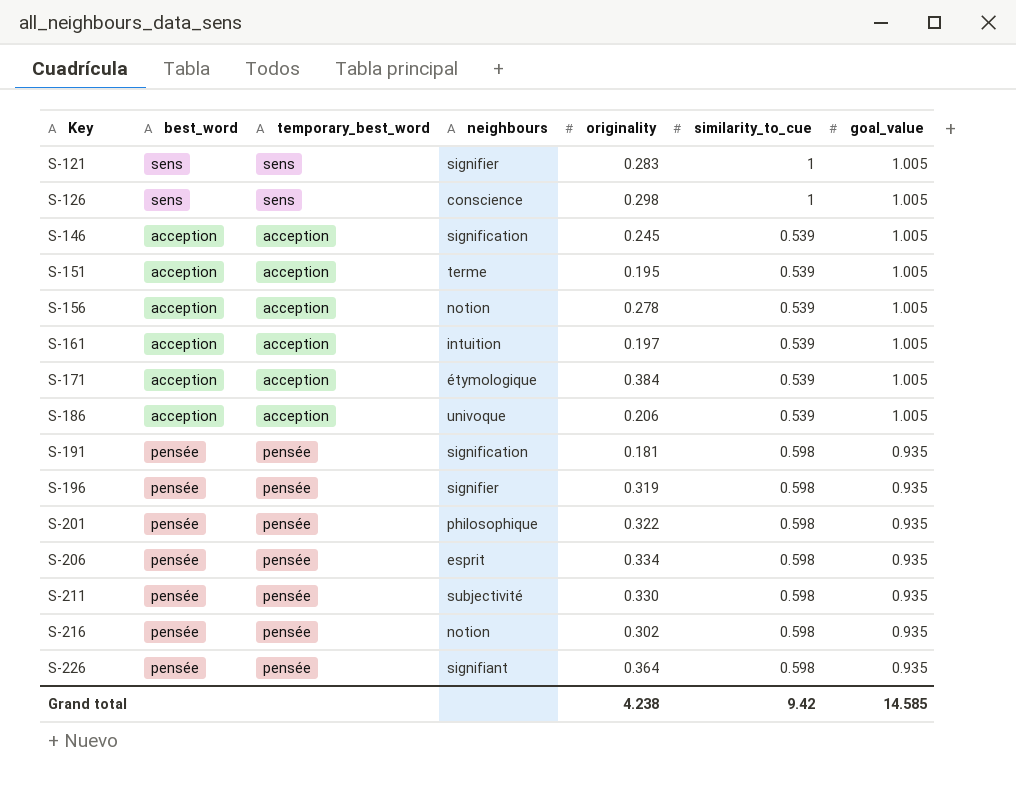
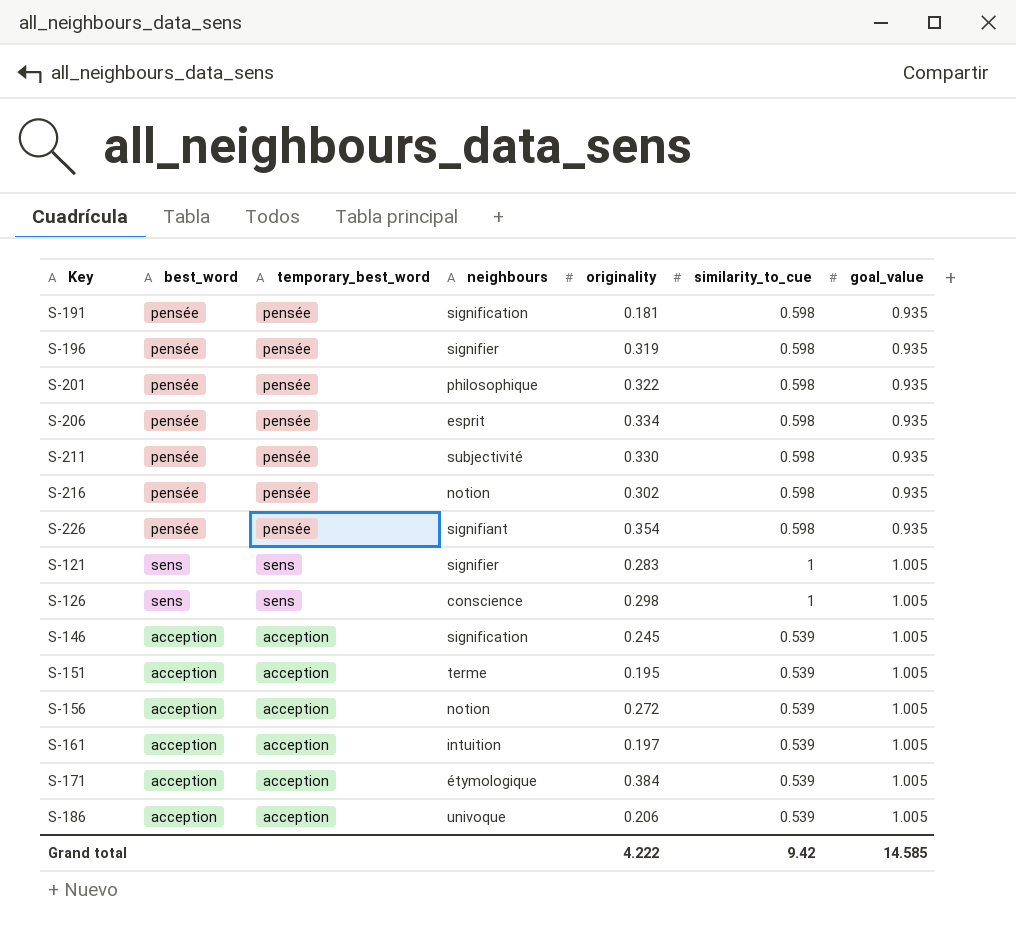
row order: Key ascending -> goal_value ascending
S-226 | originality: 0.364 -> 0.354
S-156 | originality: 0.278 -> 0.272
Grand total | originality: 4.238 -> 4.222

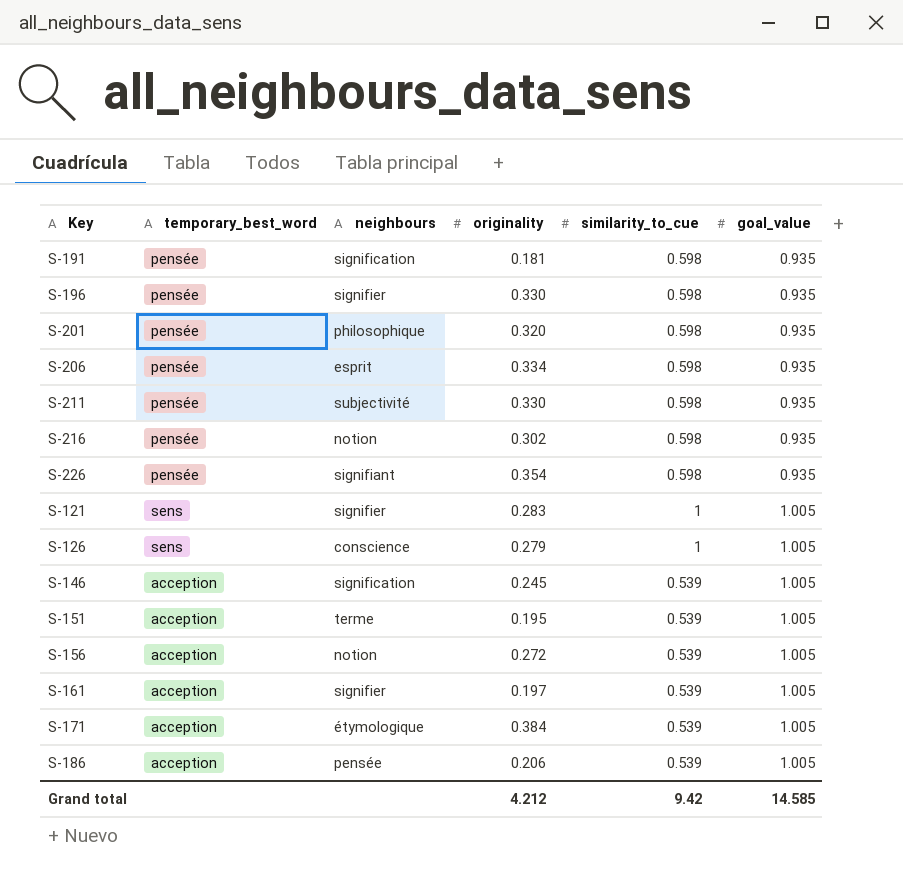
column best_word | position: 2 -> none
S-196 | originality: 0.319 -> 0.330
S-201 | originality: 0.322 -> 0.320
S-126 | originality: 0.298 -> 0.279
S-161 | neighbours: intuition -> signifier
S-186 | neighbours: univoque -> pensée
Grand total | originality: 4.222 -> 4.212

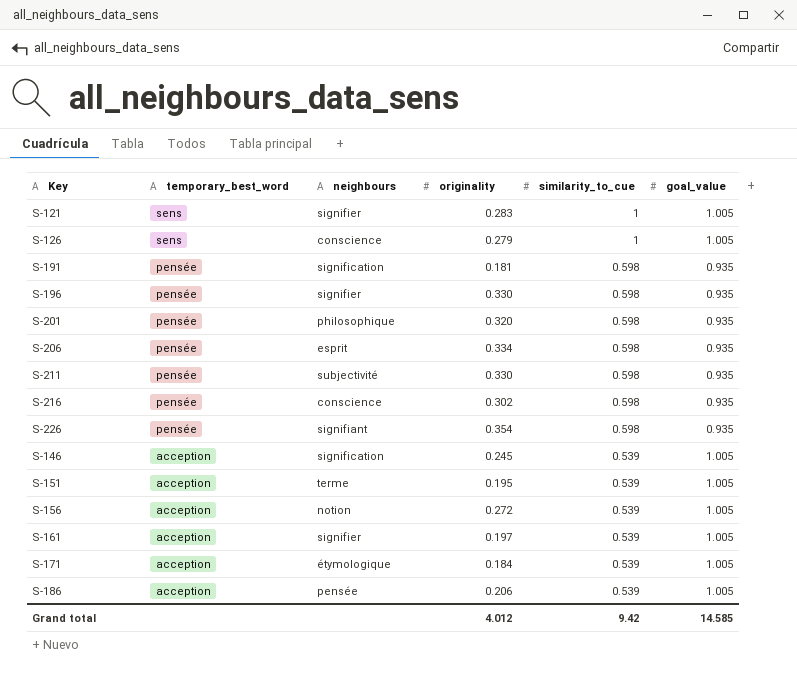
row order: goal_value ascending -> temporary_best_word descending
S-216 | neighbours: notion -> conscience
S-171 | originality: 0.384 -> 0.184
Grand total | originality: 4.212 -> 4.012

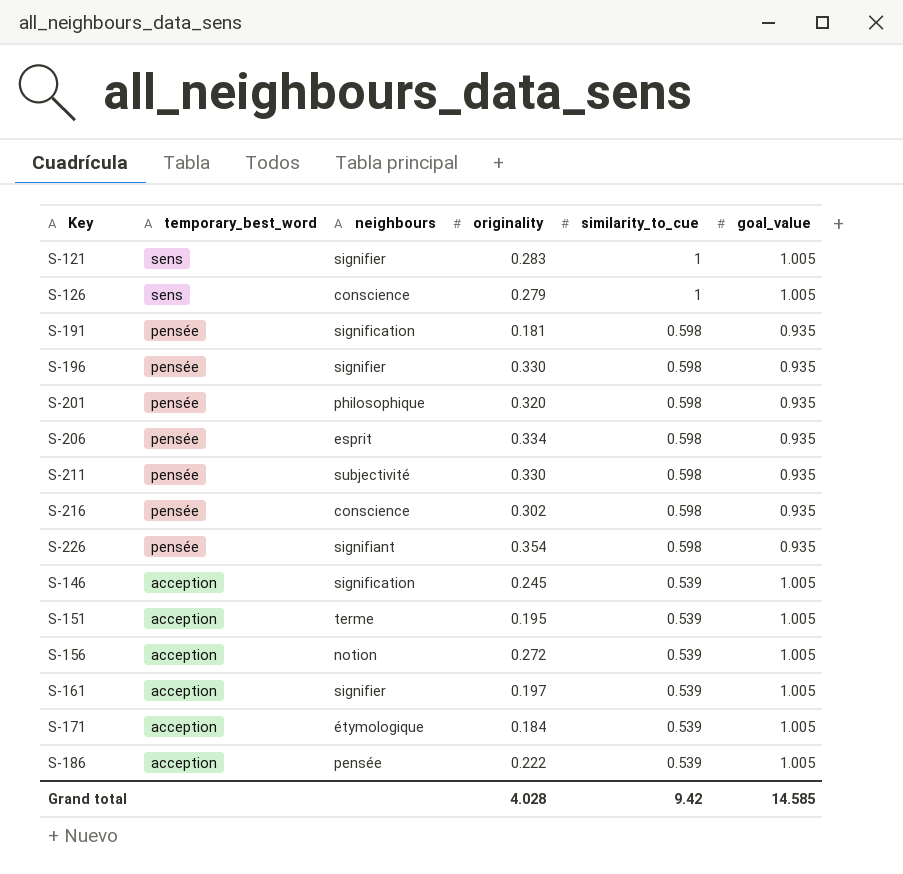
S-186 | originality: 0.206 -> 0.222
Grand total | originality: 4.012 -> 4.028

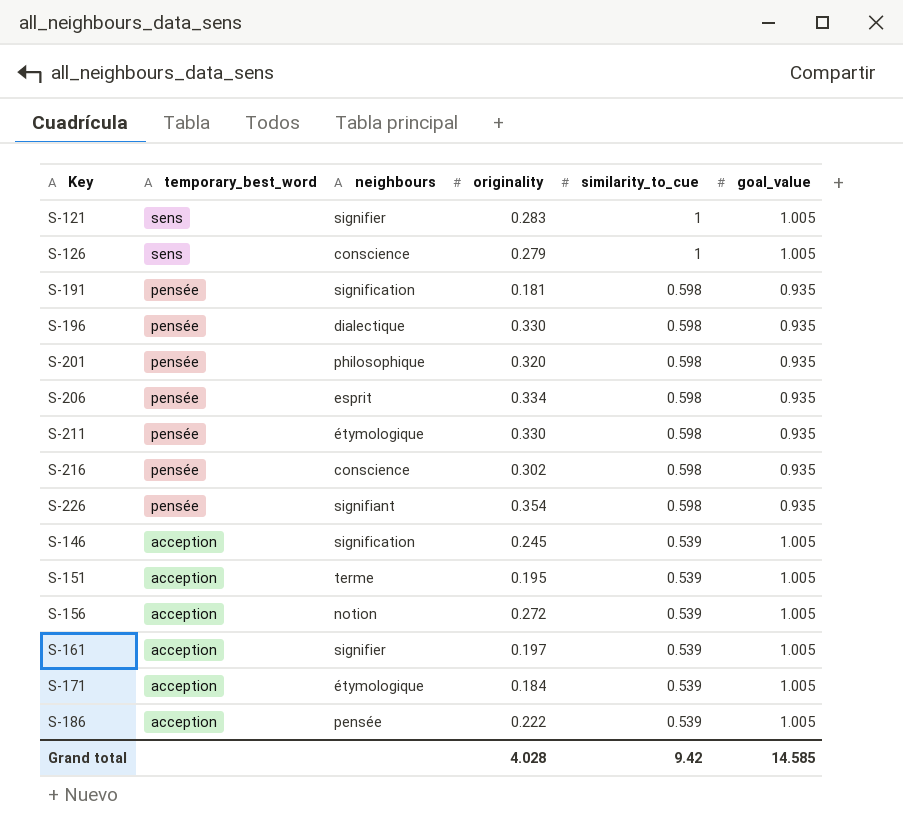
S-196 | neighbours: signifier -> dialectique
S-211 | neighbours: subjectivité -> étymologique

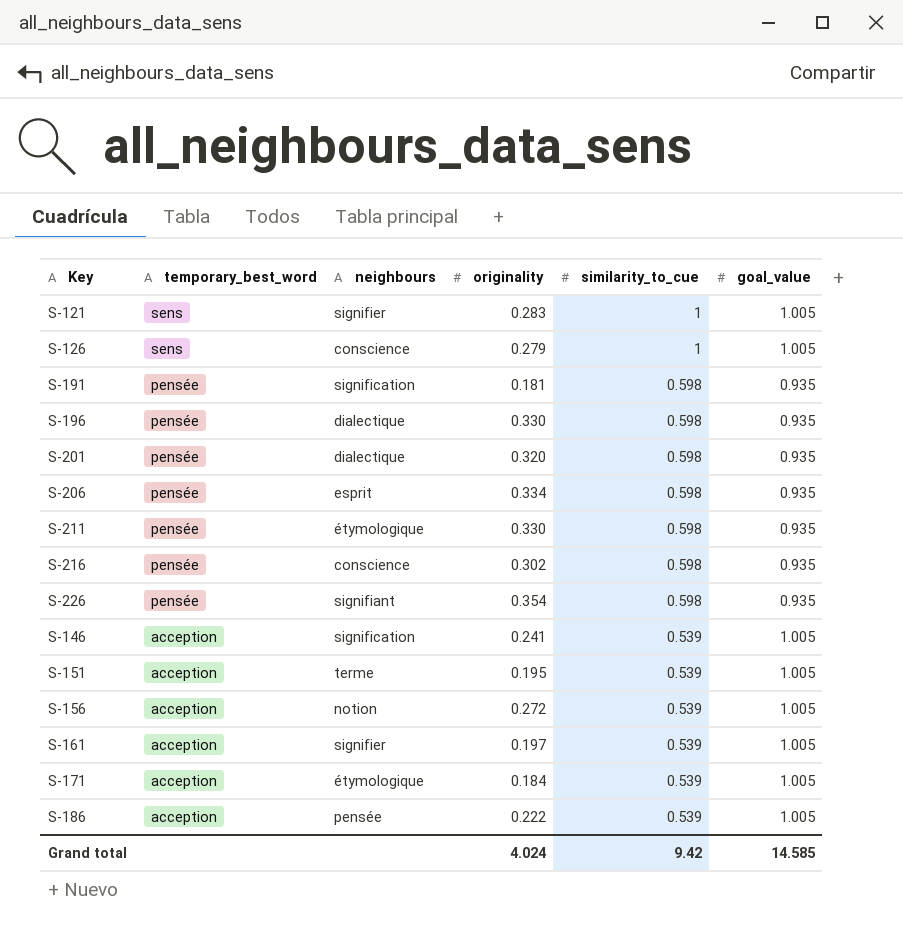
S-201 | neighbours: philosophique -> dialectique
S-146 | originality: 0.245 -> 0.241
Grand total | originality: 4.028 -> 4.024

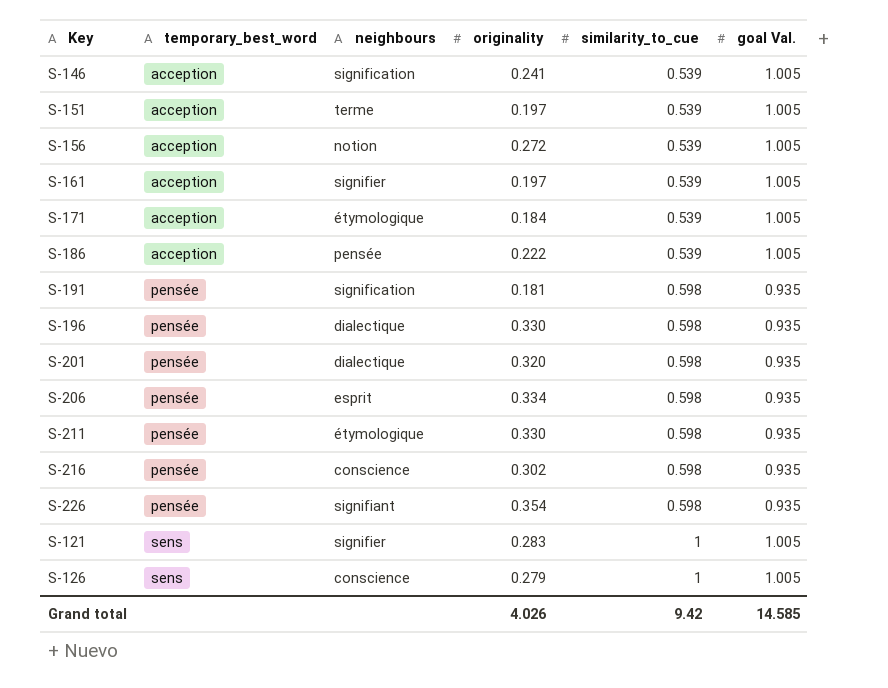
row order: temporary_best_word descending -> temporary_best_word ascending
column name: goal_value -> goal Val.
S-151 | originality: 0.195 -> 0.197
Grand total | originality: 4.024 -> 4.026

